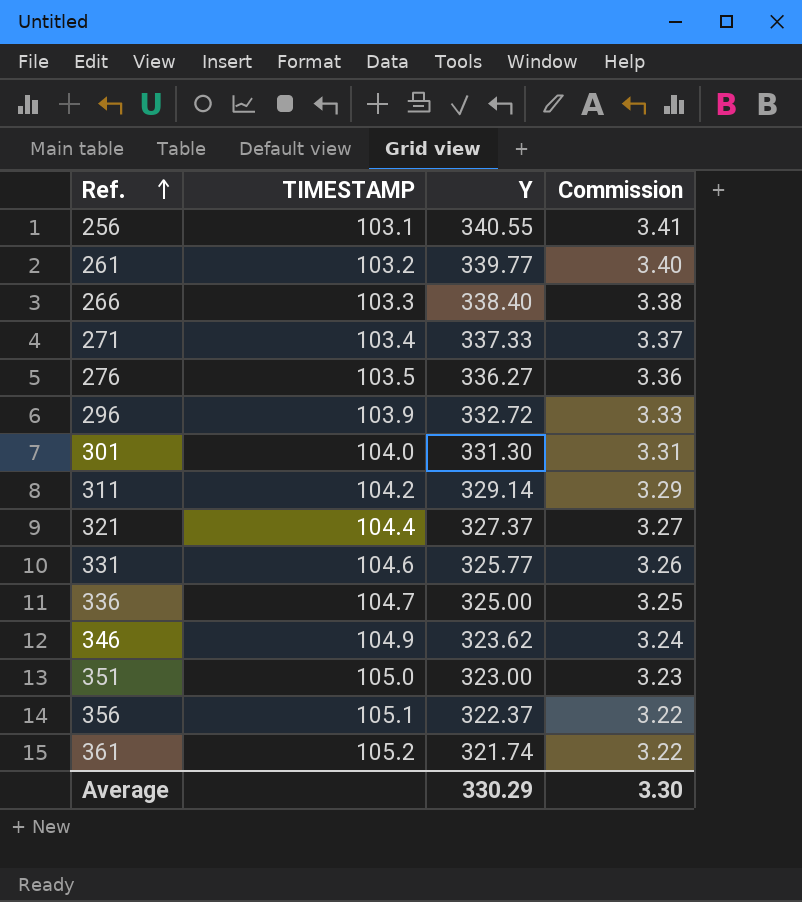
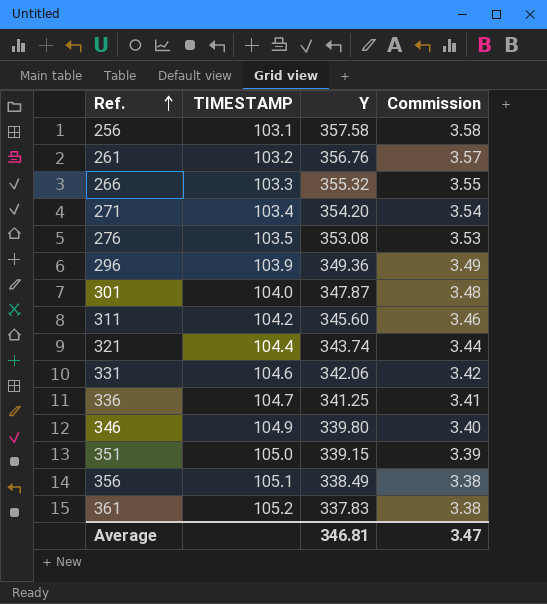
256 | Y: 340.55 -> 357.58
256 | Commission: 3.41 -> 3.58
261 | Y: 339.77 -> 356.76
261 | Commission: 3.40 -> 3.57
266 | Y: 338.40 -> 355.32
266 | Commission: 3.38 -> 3.55
271 | Y: 337.33 -> 354.20
271 | Commission: 3.37 -> 3.54
276 | Y: 336.27 -> 353.08
276 | Commission: 3.36 -> 3.53
296 | Y: 332.72 -> 349.36
296 | Commission: 3.33 -> 3.49
301 | Y: 331.30 -> 347.87
301 | Commission: 3.31 -> 3.48
311 | Y: 329.14 -> 345.60
311 | Commission: 3.29 -> 3.46
321 | Y: 327.37 -> 343.74
321 | Commission: 3.27 -> 3.44
331 | Y: 325.77 -> 342.06
331 | Commission: 3.26 -> 3.42
336 | Y: 325.00 -> 341.25
336 | Commission: 3.25 -> 3.41
346 | Y: 323.62 -> 339.80
346 | Commission: 3.24 -> 3.40
351 | Y: 323.00 -> 339.15
351 | Commission: 3.23 -> 3.39
356 | Y: 322.37 -> 338.49
356 | Commission: 3.22 -> 3.38
361 | Y: 321.74 -> 337.83
361 | Commission: 3.22 -> 3.38
Average | Y: 330.29 -> 346.81
Average | Commission: 3.30 -> 3.47

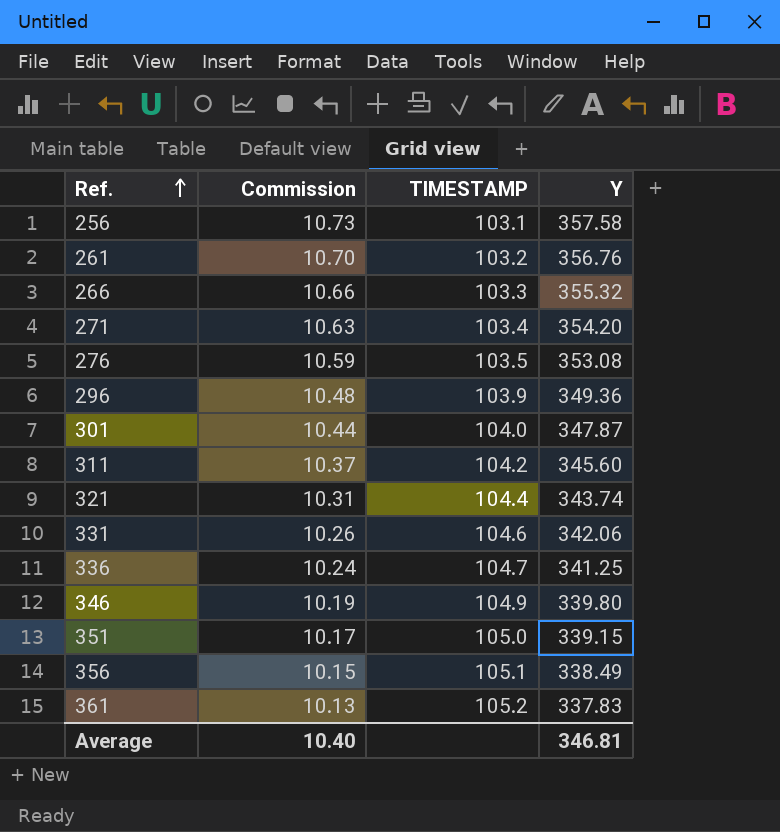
column Commission | formula: [Y] * 0.01 -> [Y] * 0.03
column Commission | position: 4 -> 2
Average | Commission: 3.47 -> 10.40

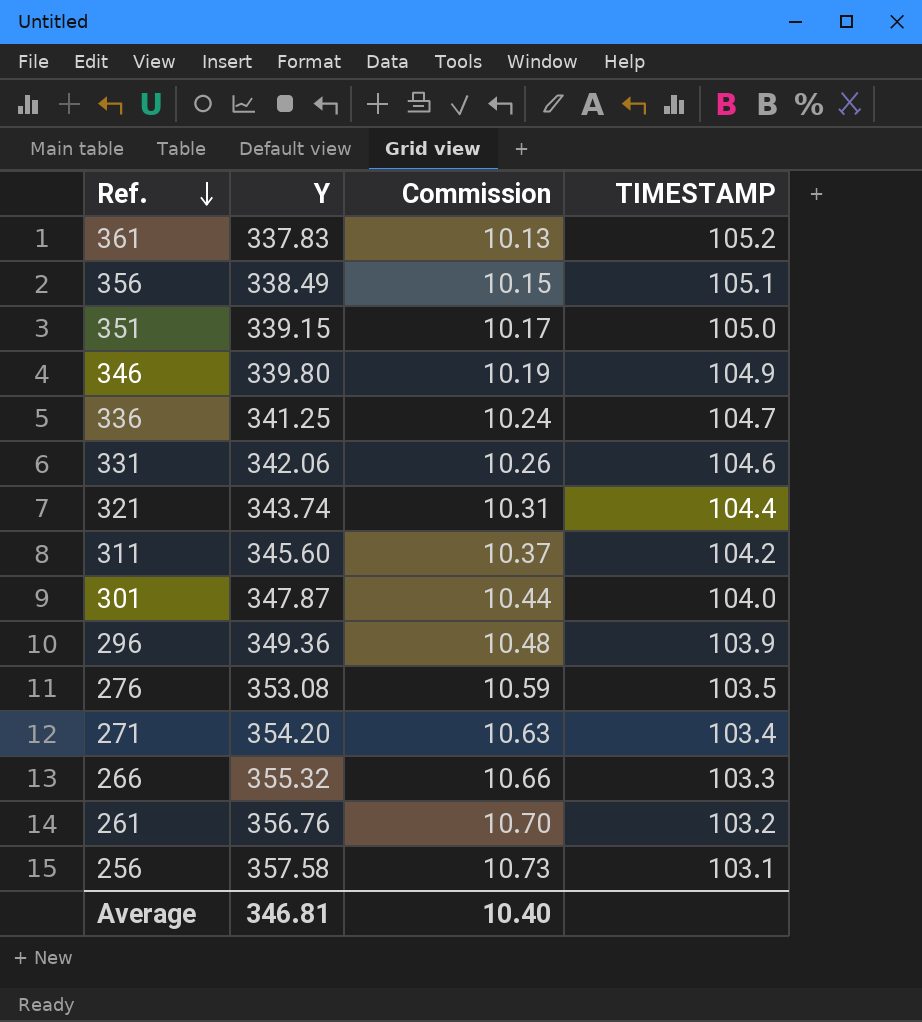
row order: Ref. ascending -> Ref. descending
column Y | position: 4 -> 2

